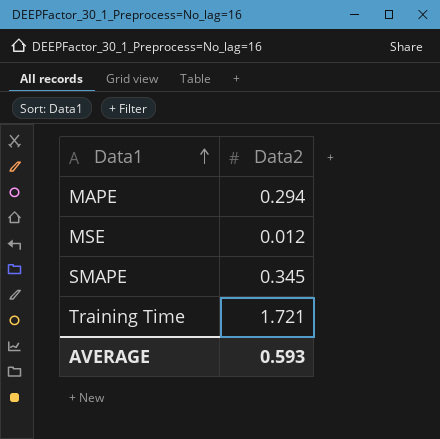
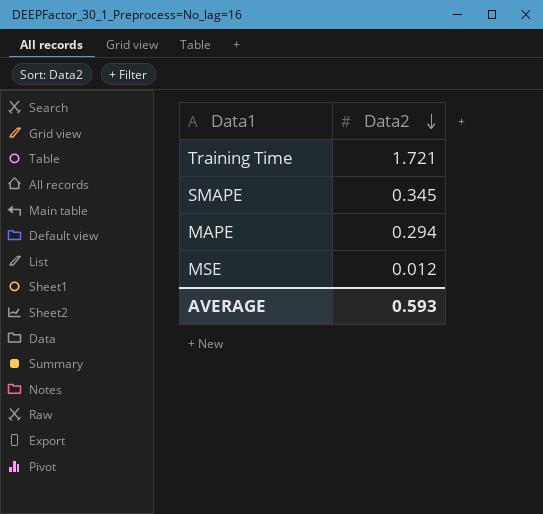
row order: Data1 ascending -> Data2 descending

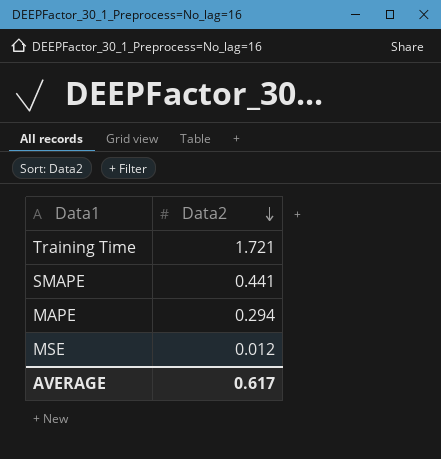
SMAPE | Data2: 0.345 -> 0.441
AVERAGE | Data2: 0.593 -> 0.617

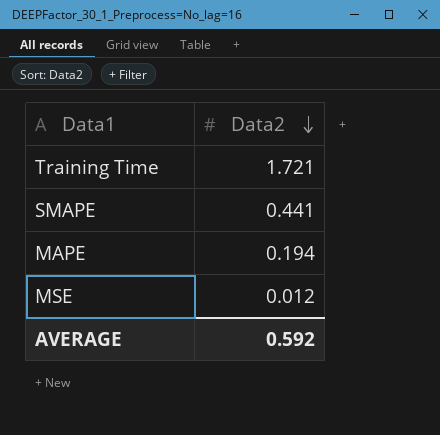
MAPE | Data2: 0.294 -> 0.194
AVERAGE | Data2: 0.617 -> 0.592

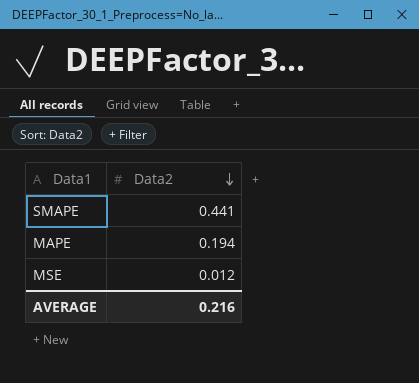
row Training Time: 1.721 -> none
AVERAGE | Data2: 0.592 -> 0.216

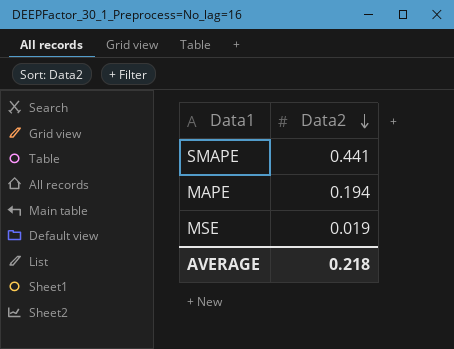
MSE | Data2: 0.012 -> 0.019
AVERAGE | Data2: 0.216 -> 0.218

